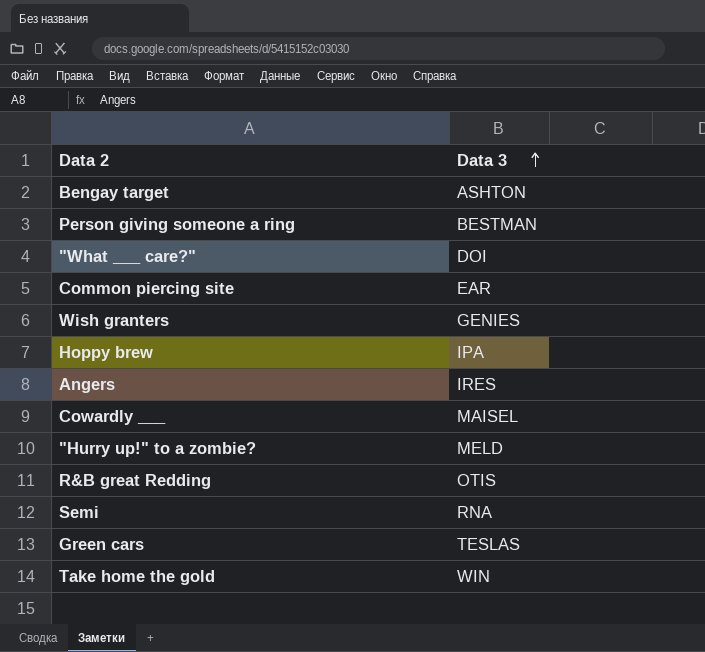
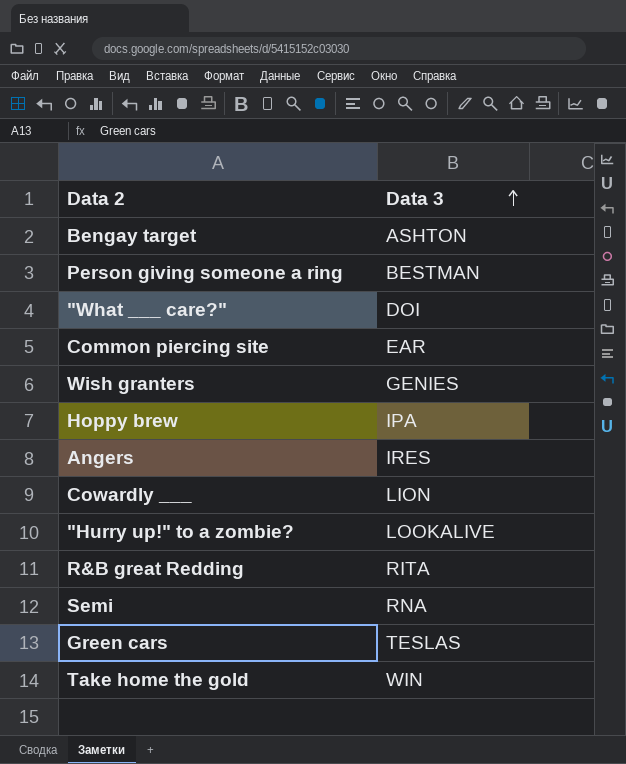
Cowardly ___ | Data 3: MAISEL -> LION
"Hurry up!" to a zombie? | Data 3: MELD -> LOOKALIVE
R&B great Redding | Data 3: OTIS -> RITA

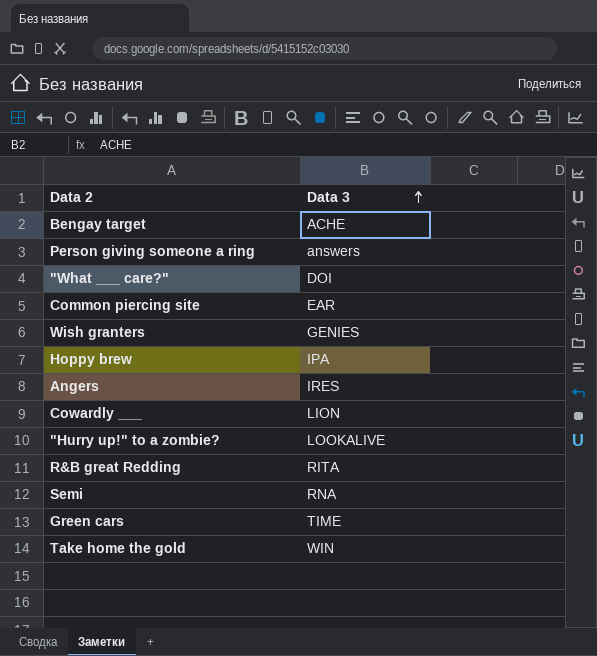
Bengay target | Data 3: ASHTON -> ACHE
Person giving someone a ring | Data 3: BESTMAN -> answers
Green cars | Data 3: TESLAS -> TIME

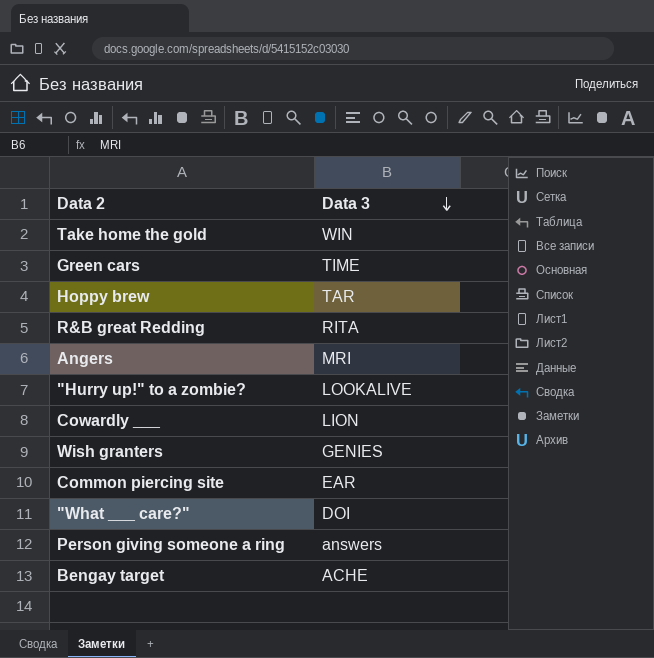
row order: Data 3 ascending -> Data 3 descending
row Semi: RNA -> none
Hoppy brew | Data 3: IPA -> TAR
Angers | Data 3: IRES -> MRI

